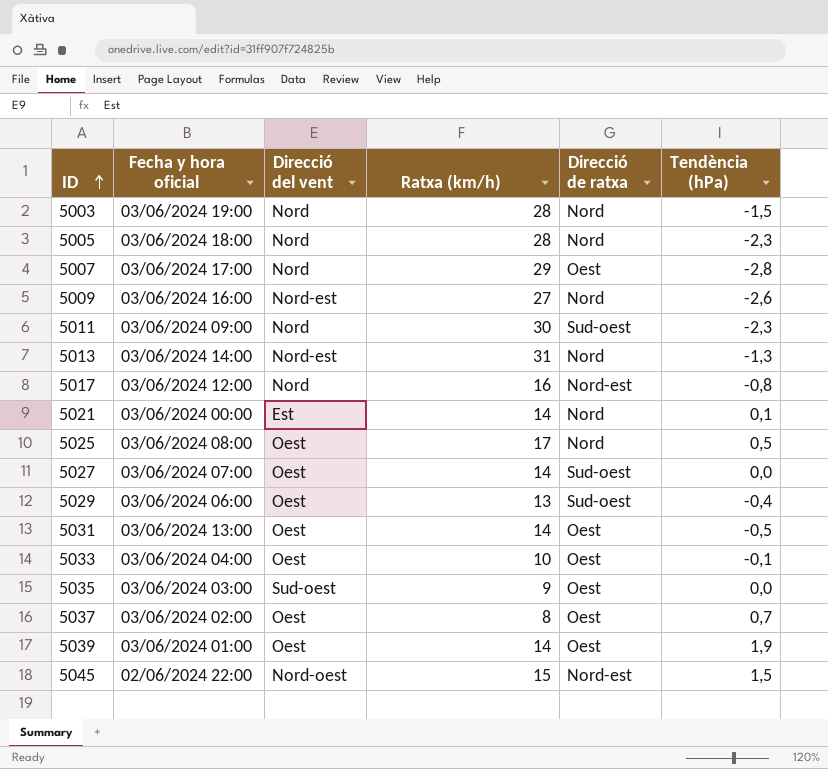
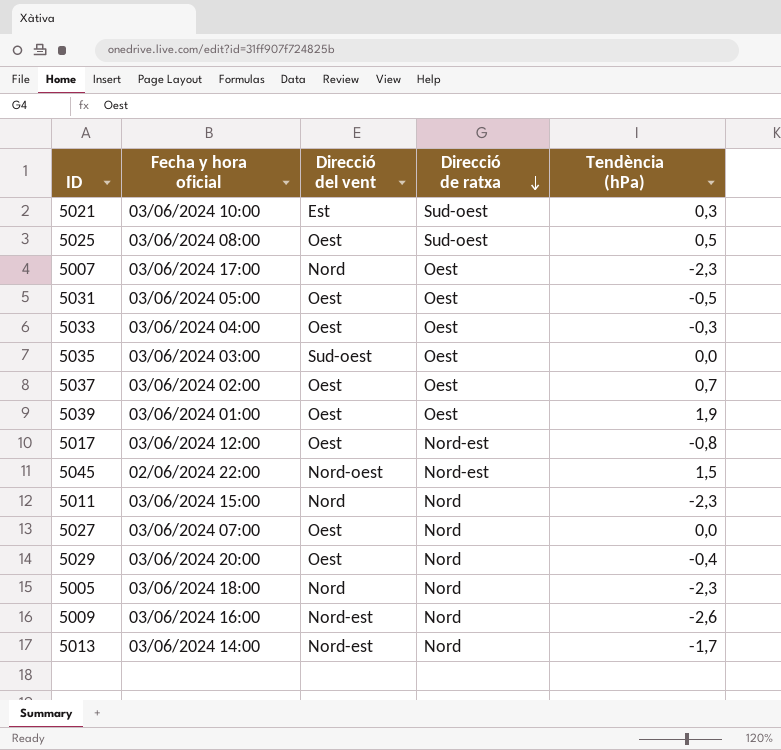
row order: ID ascending -> Direcció de ratxa descending
column Ratxa (km/h) | position: 4 -> none
row 5003: 03/06/2024 19:00 | Nord | 28 | Nord | -1,5 -> none
5021 | Fecha y hora oficial: 03/06/2024 00:00 -> 03/06/2024 10:00
5021 | Direcció de ratxa: Nord -> Sud-oest
5021 | Tendència (hPa): 0,1 -> 0,3
5025 | Direcció de ratxa: Nord -> Sud-oest
5007 | Tendència (hPa): -2,8 -> -2,3
5031 | Fecha y hora oficial: 03/06/2024 13:00 -> 03/06/2024 05:00
5033 | Tendència (hPa): -0,1 -> -0,3
5017 | Direcció del vent: Nord -> Oest
5011 | Fecha y hora oficial: 03/06/2024 09:00 -> 03/06/2024 15:00
5011 | Direcció de ratxa: Sud-oest -> Nord
5027 | Direcció de ratxa: Sud-oest -> Nord
5029 | Fecha y hora oficial: 03/06/2024 06:00 -> 03/06/2024 20:00
5029 | Direcció de ratxa: Sud-oest -> Nord
5013 | Tendència (hPa): -1,3 -> -1,7

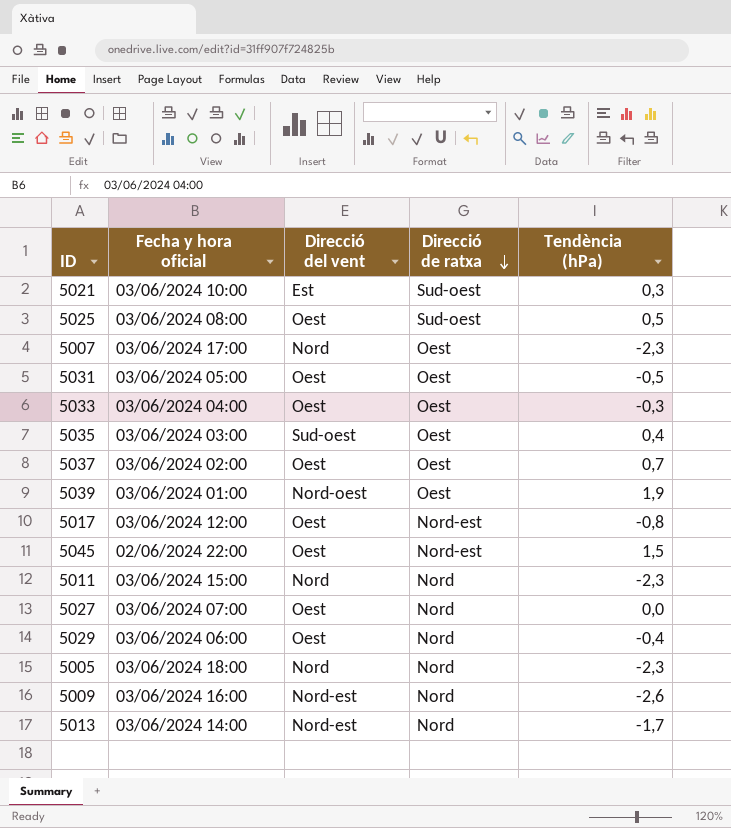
5035 | Tendència (hPa): 0,0 -> 0,4
5039 | Direcció del vent: Oest -> Nord-oest
5045 | Direcció del vent: Nord-oest -> Oest
5029 | Fecha y hora oficial: 03/06/2024 20:00 -> 03/06/2024 06:00

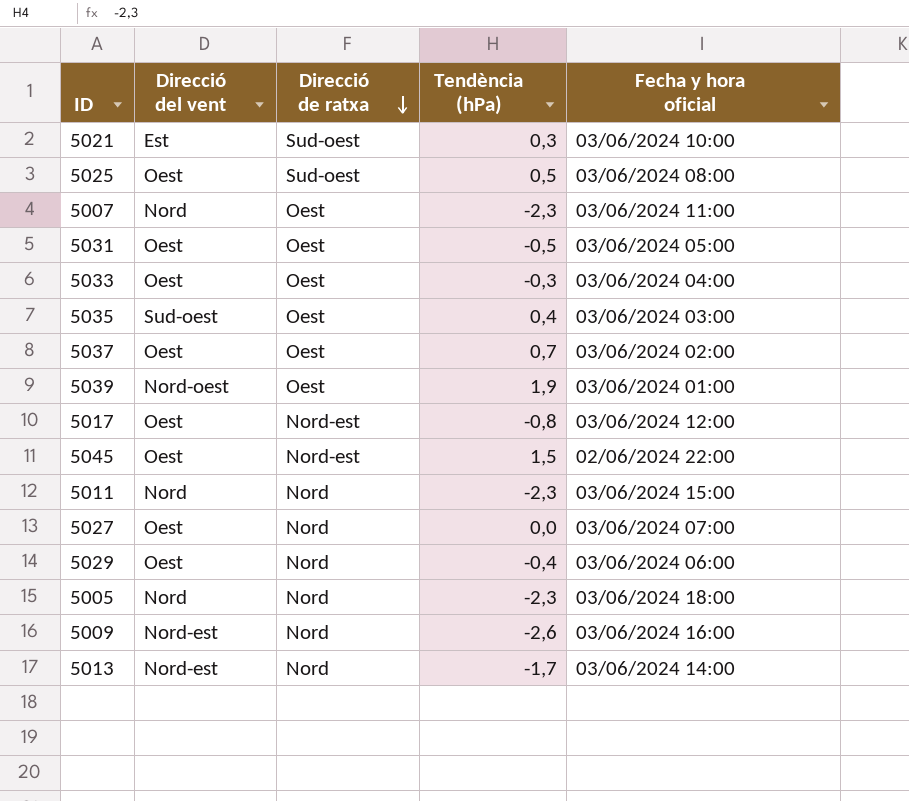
column Fecha y hora oficial | position: 2 -> 5
5007 | Fecha y hora oficial: 03/06/2024 17:00 -> 03/06/2024 11:00

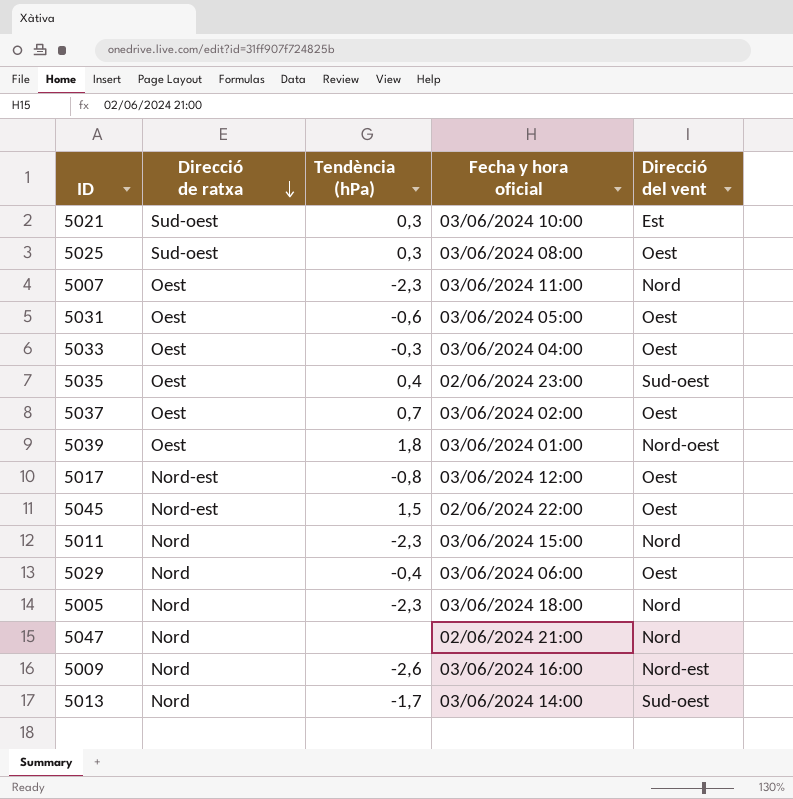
column Direcció del vent | position: 2 -> 5
row 5027: Oest | Nord | 0,0 | 03/06/2024 07:00 -> none
5025 | Tendència (hPa): 0,5 -> 0,3
5031 | Tendència (hPa): -0,5 -> -0,6
5035 | Fecha y hora oficial: 03/06/2024 03:00 -> 02/06/2024 23:00
5039 | Tendència (hPa): 1,9 -> 1,8
row 5047: none -> Nord | none | 02/06/2024 21:00 | Nord
5013 | Direcció del vent: Nord-est -> Sud-oest

